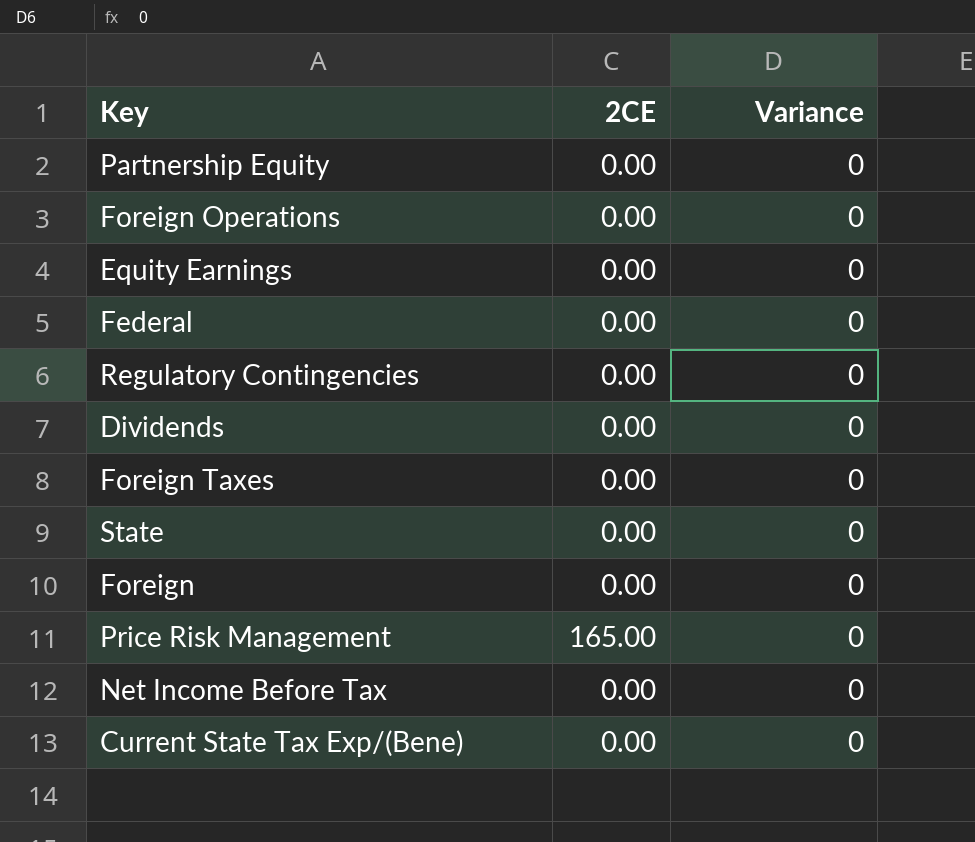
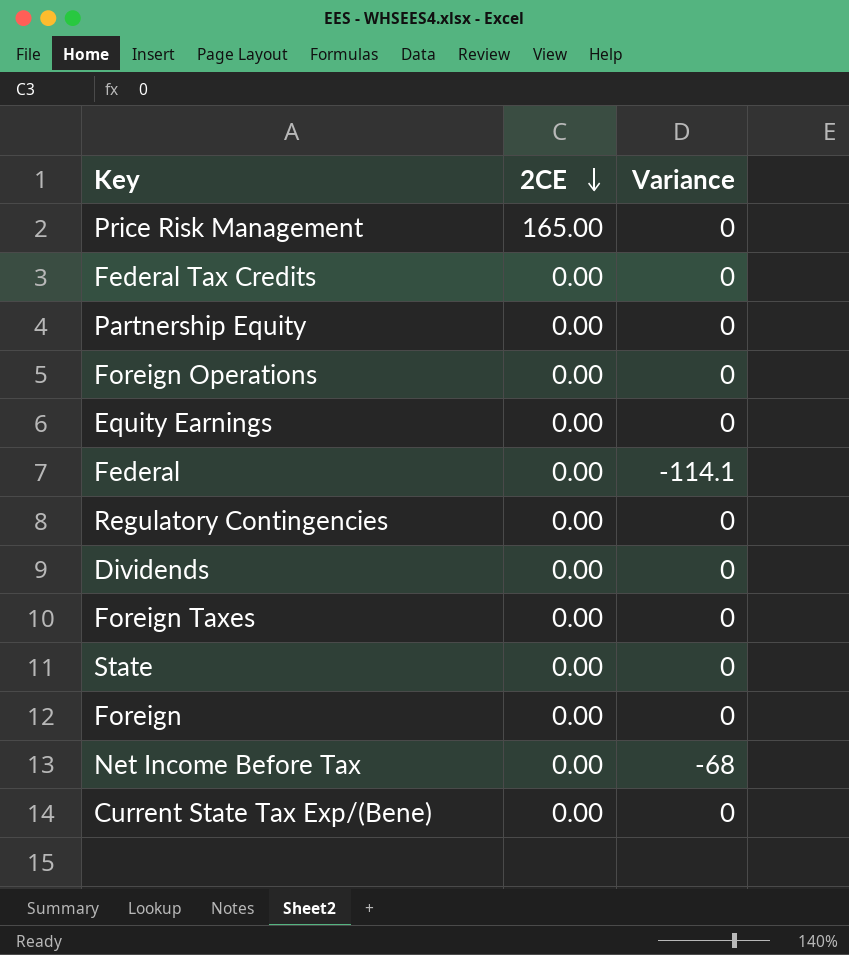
row order: none -> 2CE descending
row Federal Tax Credits: none -> 0.00 | 0
Federal | Variance: 0 -> -114.1
Net Income Before Tax | Variance: 0 -> -68

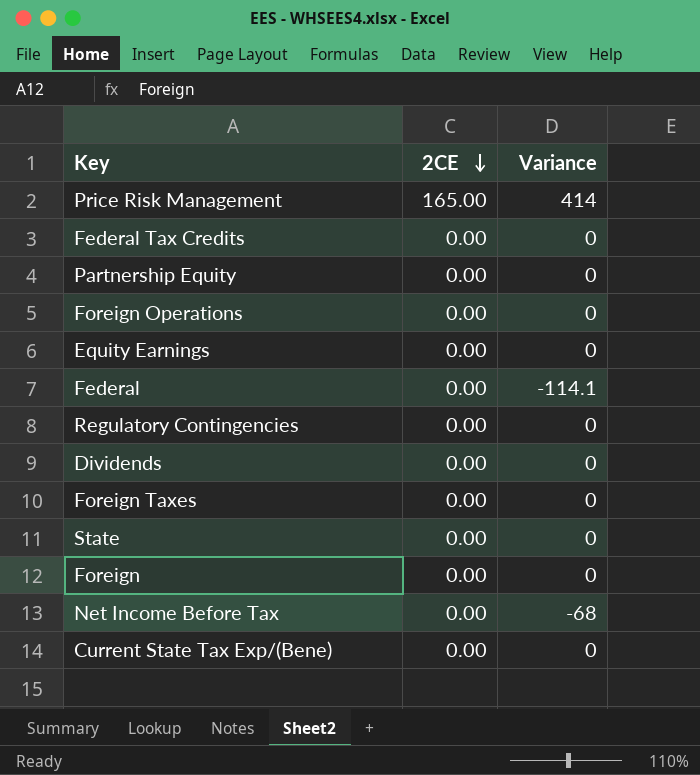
Price Risk Management | Variance: 0 -> 414

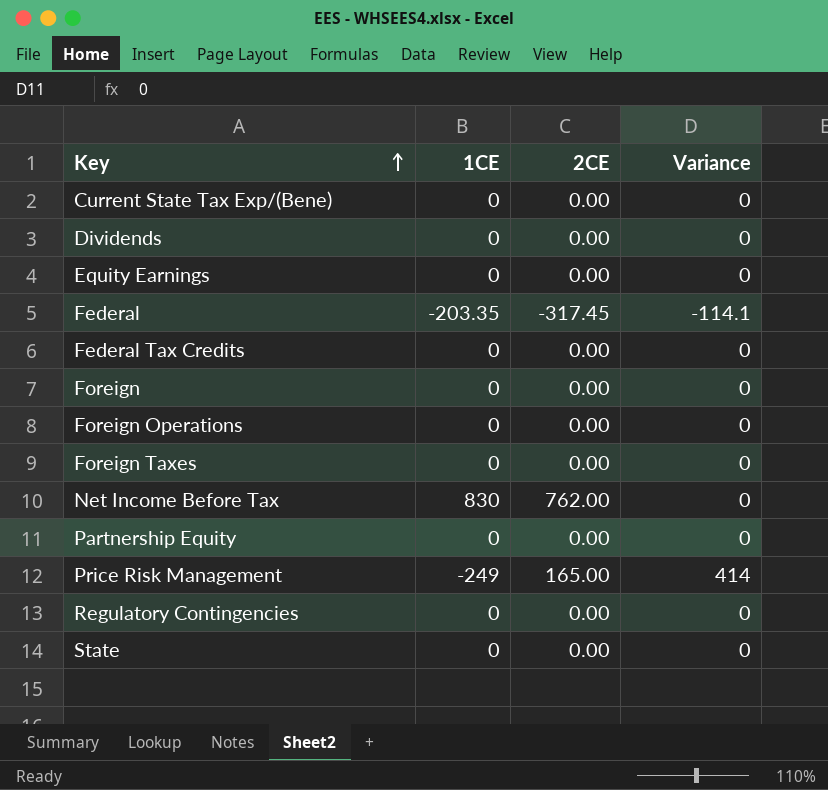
row order: 2CE descending -> Key ascending
column 1CE | position: none -> 2
Federal | 2CE: 0.00 -> -317.45
Net Income Before Tax | 2CE: 0.00 -> 762.00
Net Income Before Tax | Variance: -68 -> 0

